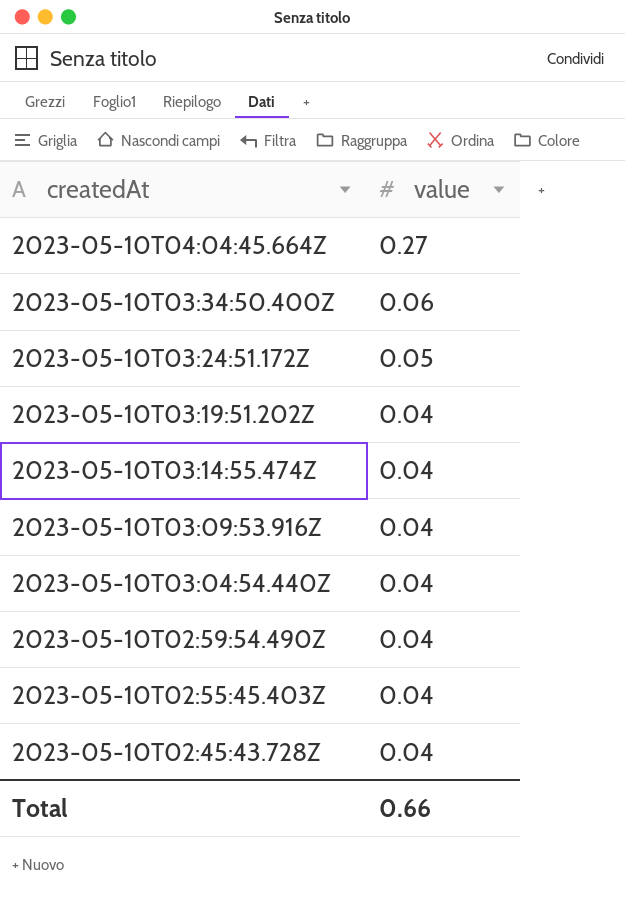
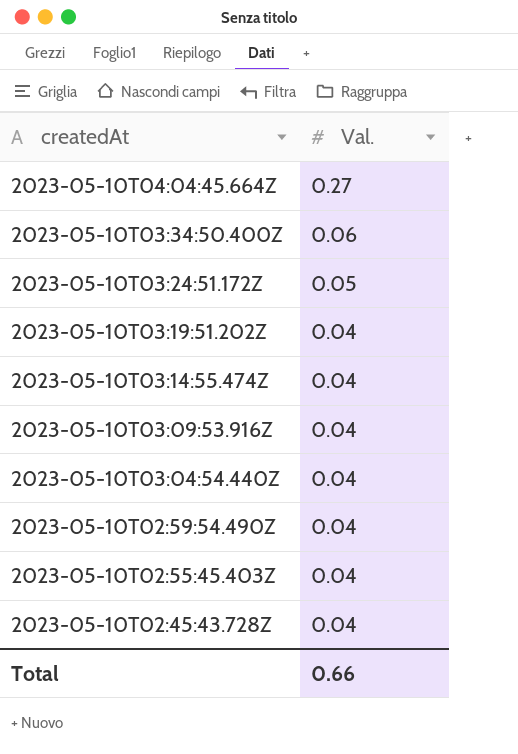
column name: value -> Val.

